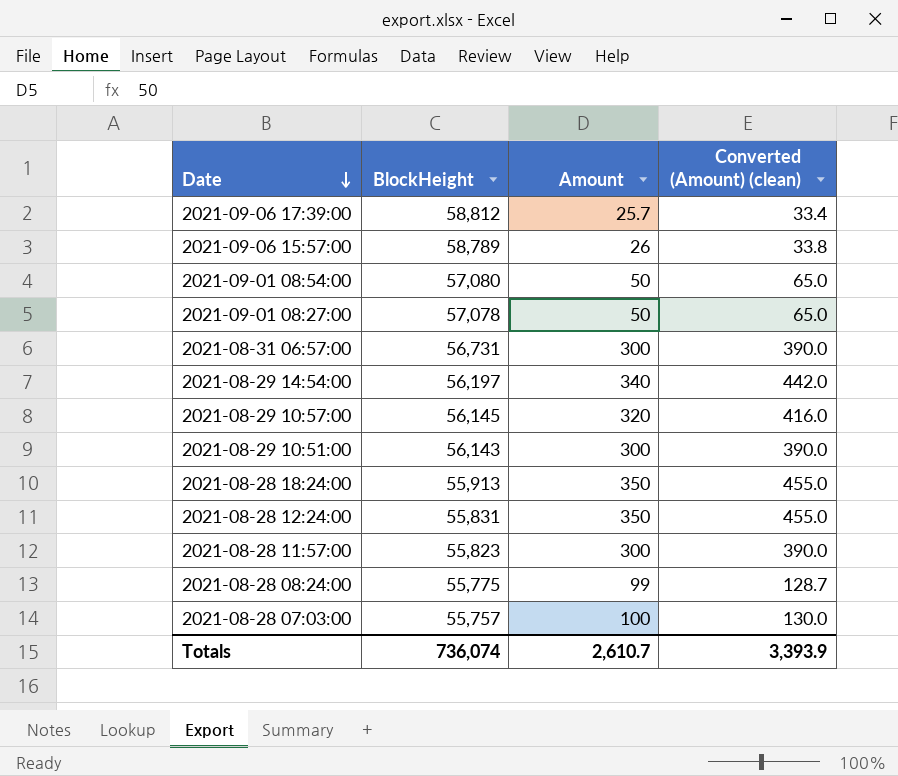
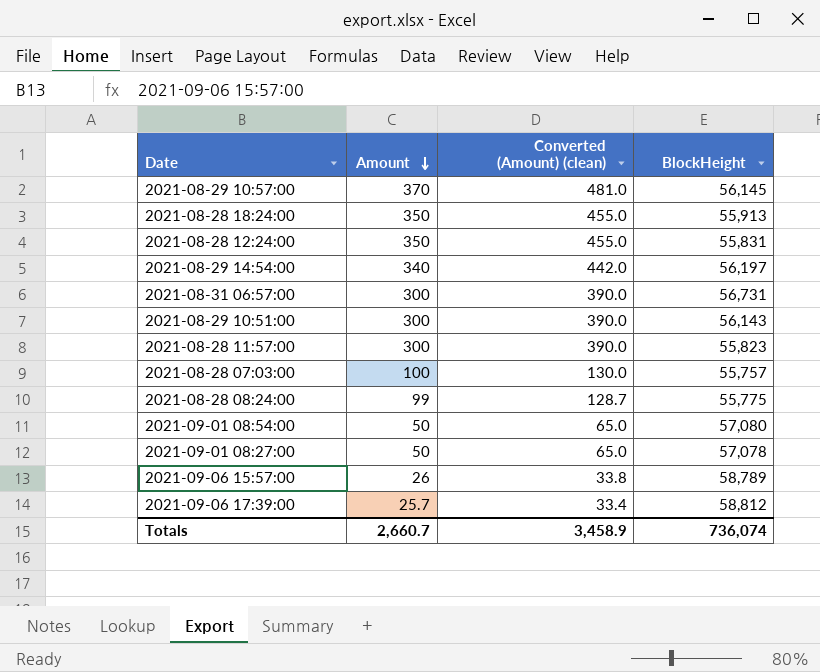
row order: Date descending -> Amount descending
column BlockHeight | position: 2 -> 4
2021-08-29 10:57:00 | Amount: 320 -> 370
2021-08-29 10:57:00 | Converted (Amount) (clean): 416.0 -> 481.0
Totals | Amount: 2,610.7 -> 2,660.7
Totals | Converted (Amount) (clean): 3,393.9 -> 3,458.9

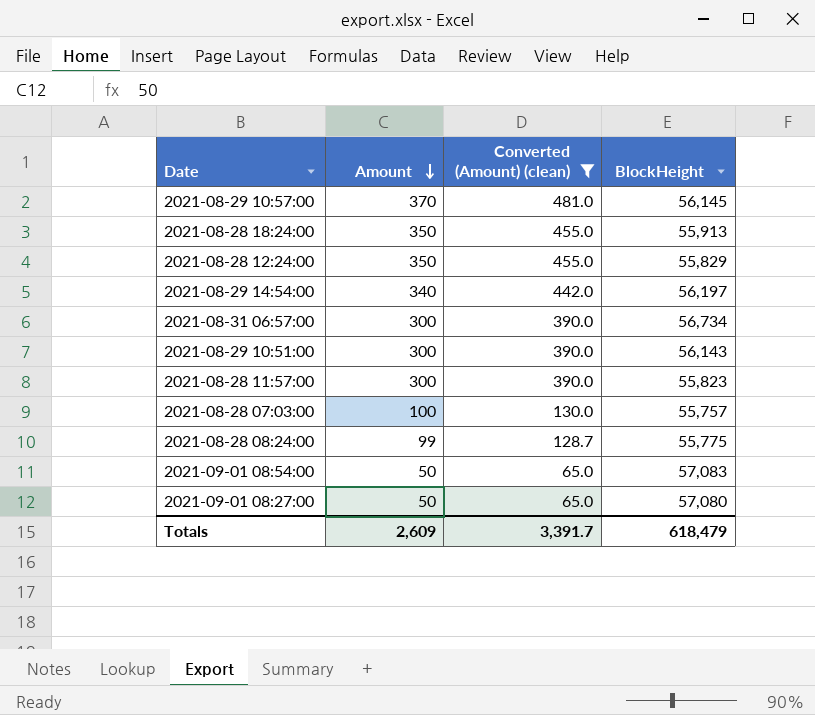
filter: none -> Converted (Amount) (clean) >= 65.0
2021-08-28 12:24:00 | BlockHeight: 55,831 -> 55,829
2021-08-31 06:57:00 | BlockHeight: 56,731 -> 56,734
2021-09-01 08:54:00 | BlockHeight: 57,080 -> 57,083
2021-09-01 08:27:00 | BlockHeight: 57,078 -> 57,080
Totals | Amount: 2,660.7 -> 2,609
Totals | Converted (Amount) (clean): 3,458.9 -> 3,391.7
Totals | BlockHeight: 736,074 -> 618,479

